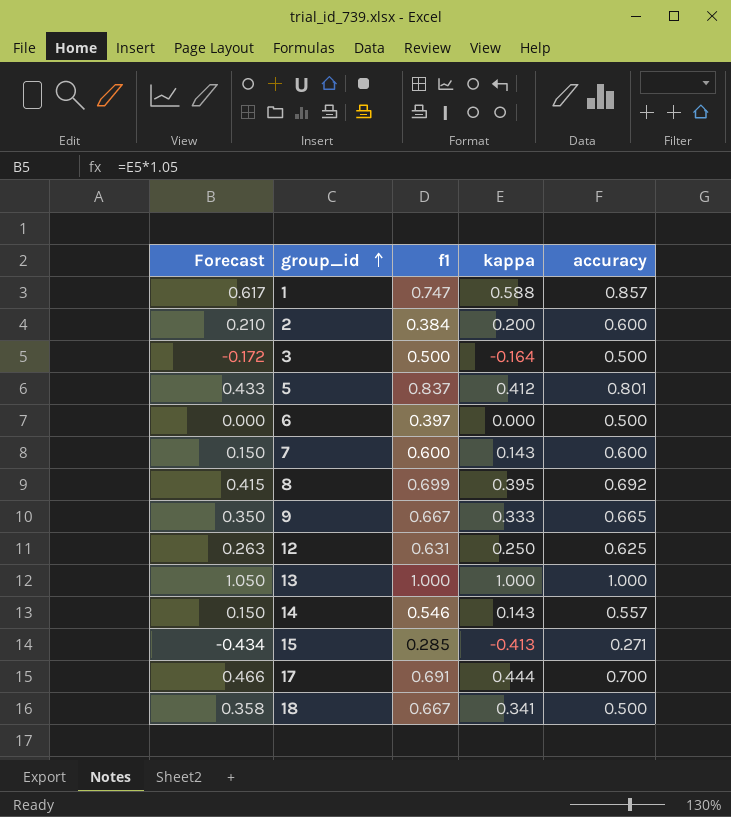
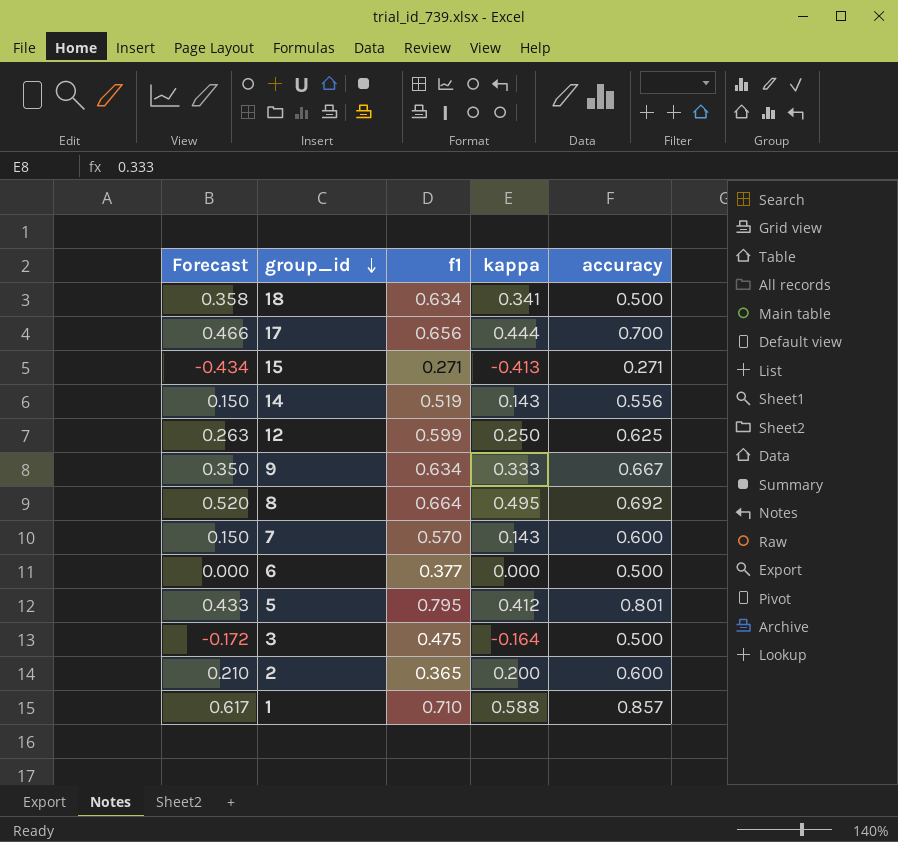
row order: group_id ascending -> group_id descending
row 13: 1.050 | 1.000 | 1.000 | 1.000 -> none
18 | f1: 0.667 -> 0.634
17 | f1: 0.691 -> 0.656
15 | f1: 0.285 -> 0.271
14 | f1: 0.546 -> 0.519
14 | accuracy: 0.557 -> 0.556
12 | f1: 0.631 -> 0.599
9 | f1: 0.667 -> 0.634
9 | accuracy: 0.665 -> 0.667
8 | Forecast: 0.415 -> 0.520
8 | f1: 0.699 -> 0.664
8 | kappa: 0.395 -> 0.495
7 | f1: 0.600 -> 0.570
6 | f1: 0.397 -> 0.377
5 | f1: 0.837 -> 0.795
3 | f1: 0.500 -> 0.475
2 | f1: 0.384 -> 0.365
1 | f1: 0.747 -> 0.710

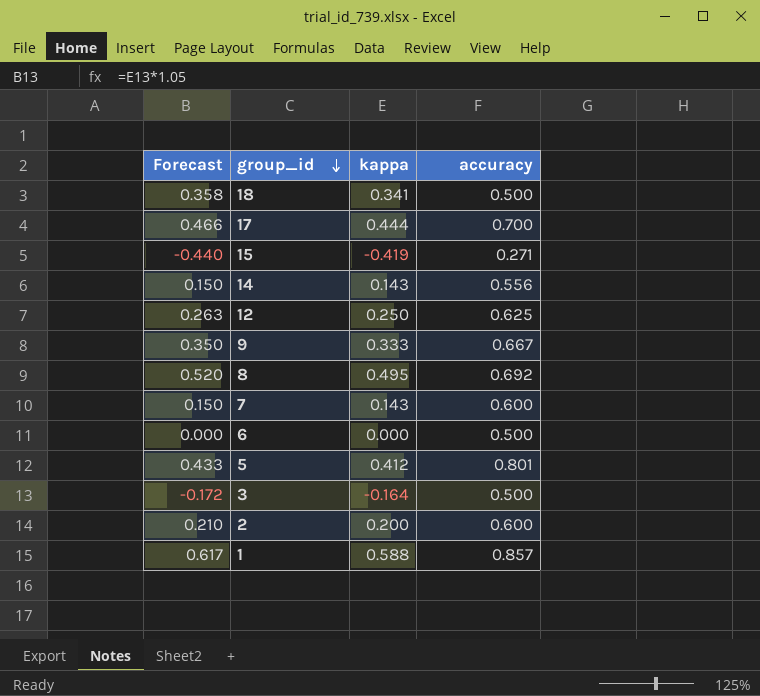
column f1 | position: 3 -> none
15 | Forecast: -0.434 -> -0.440
15 | kappa: -0.413 -> -0.419

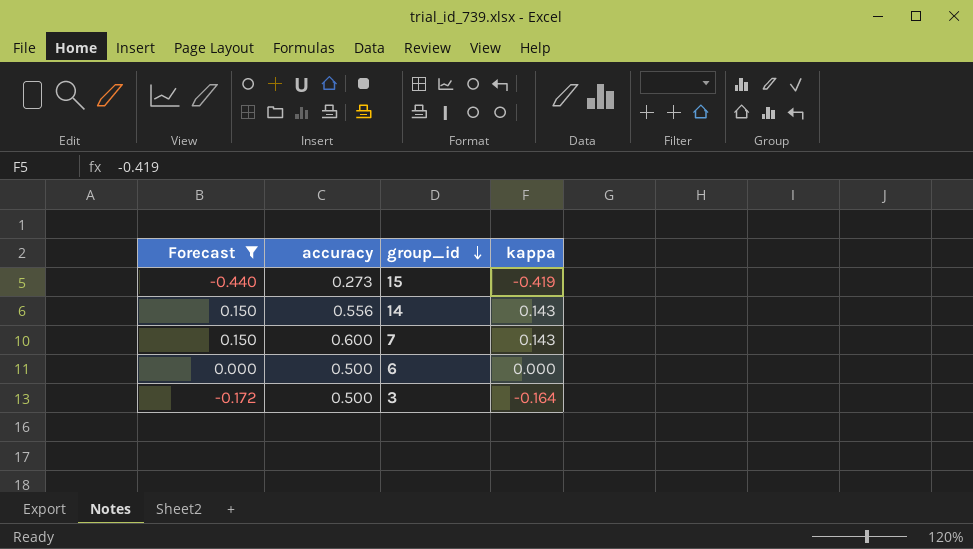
filter: none -> Forecast <= 0.150
column accuracy | position: 4 -> 2
15 | accuracy: 0.271 -> 0.273

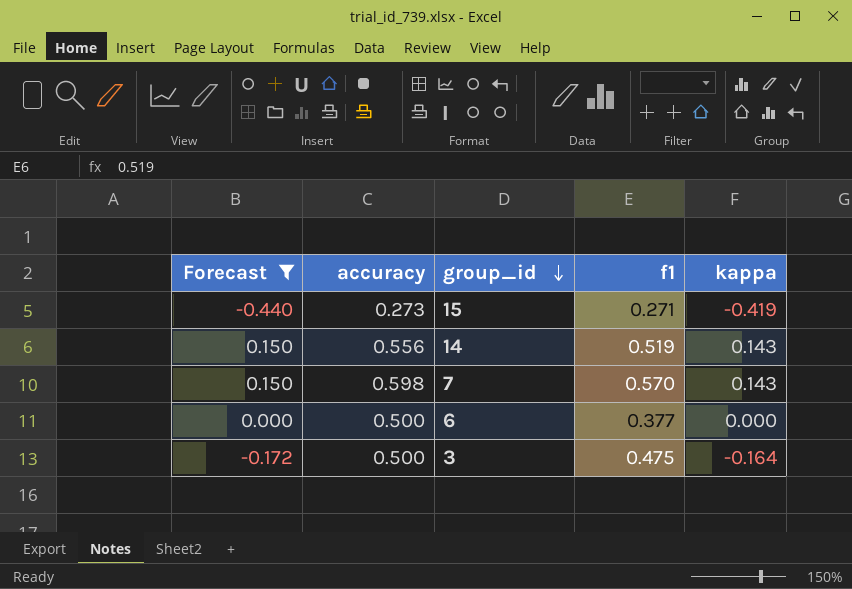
column f1 | position: none -> 4
7 | accuracy: 0.600 -> 0.598

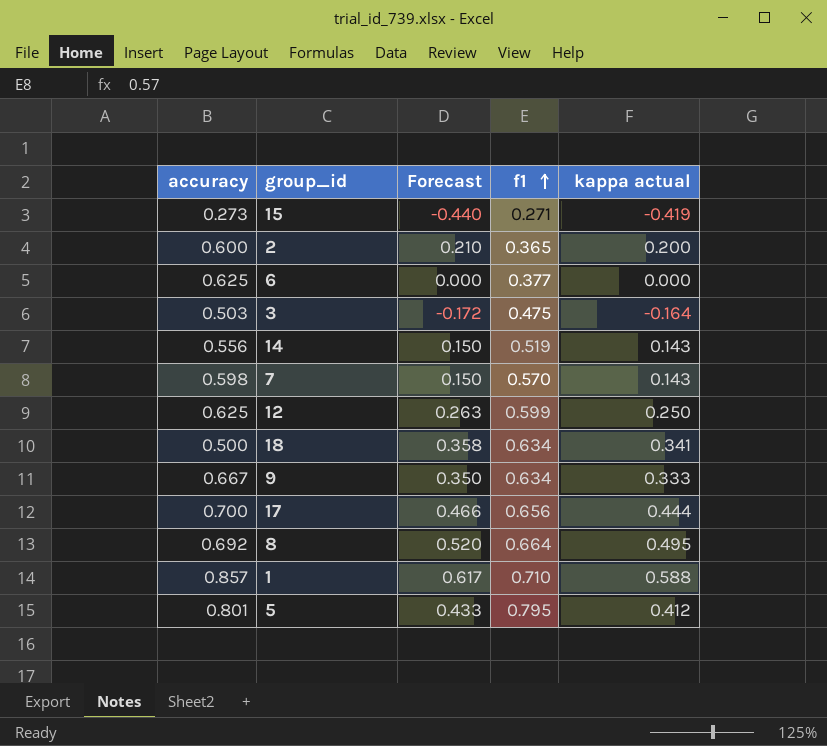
filter: Forecast <= 0.150 -> none
row order: group_id descending -> f1 ascending
column Forecast | position: 1 -> 3
column name: kappa -> kappa actual
6 | accuracy: 0.500 -> 0.625
3 | accuracy: 0.500 -> 0.503

